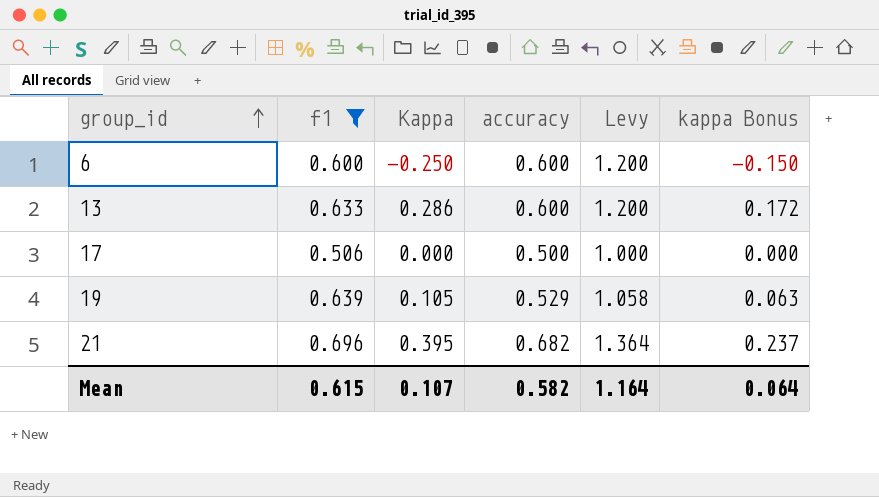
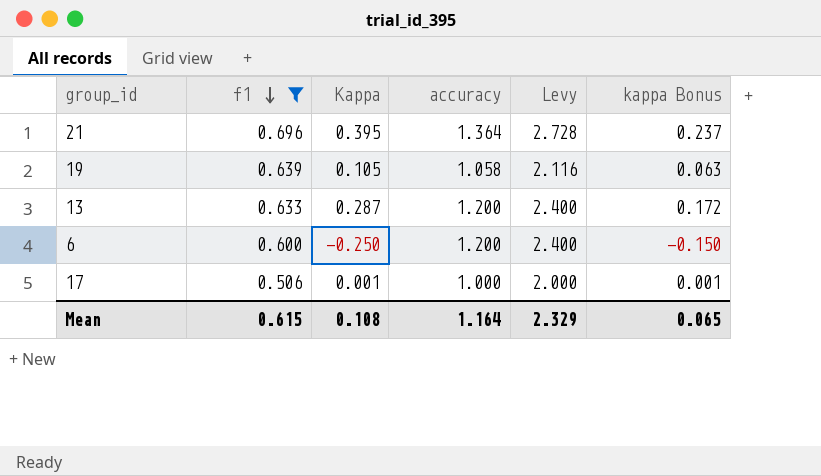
row order: group_id ascending -> f1 descending
21 | accuracy: 0.682 -> 1.364
21 | Levy: 1.364 -> 2.728
19 | accuracy: 0.529 -> 1.058
19 | Levy: 1.058 -> 2.116
13 | Kappa: 0.286 -> 0.287
13 | accuracy: 0.600 -> 1.200
13 | Levy: 1.200 -> 2.400
6 | accuracy: 0.600 -> 1.200
6 | Levy: 1.200 -> 2.400
17 | Kappa: 0.000 -> 0.001
17 | accuracy: 0.500 -> 1.000
17 | Levy: 1.000 -> 2.000
17 | kappa Bonus: 0.000 -> 0.001
Mean | Kappa: 0.107 -> 0.108
Mean | accuracy: 0.582 -> 1.164
Mean | Levy: 1.164 -> 2.329
Mean | kappa Bonus: 0.064 -> 0.065

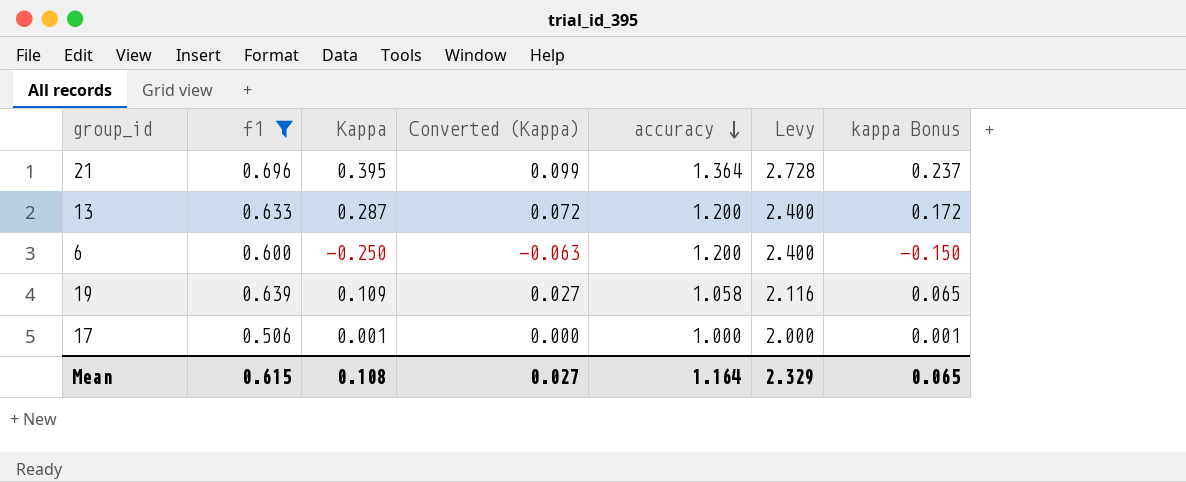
row order: f1 descending -> accuracy descending
column Converted (Kappa) | formula: none -> [Kappa] * 0.25
19 | Kappa: 0.105 -> 0.109
19 | kappa Bonus: 0.063 -> 0.065

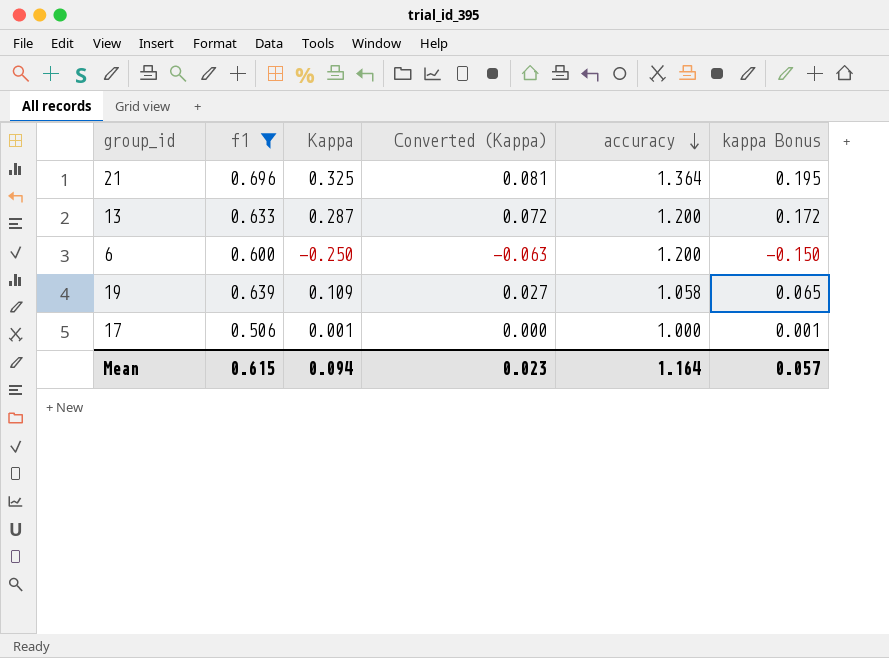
column Levy | formula: [accuracy] * 2 -> none
21 | Kappa: 0.395 -> 0.325
21 | Converted (Kappa): 0.099 -> 0.081
21 | kappa Bonus: 0.237 -> 0.195
Mean | Kappa: 0.108 -> 0.094
Mean | Converted (Kappa): 0.027 -> 0.023
Mean | kappa Bonus: 0.065 -> 0.057

